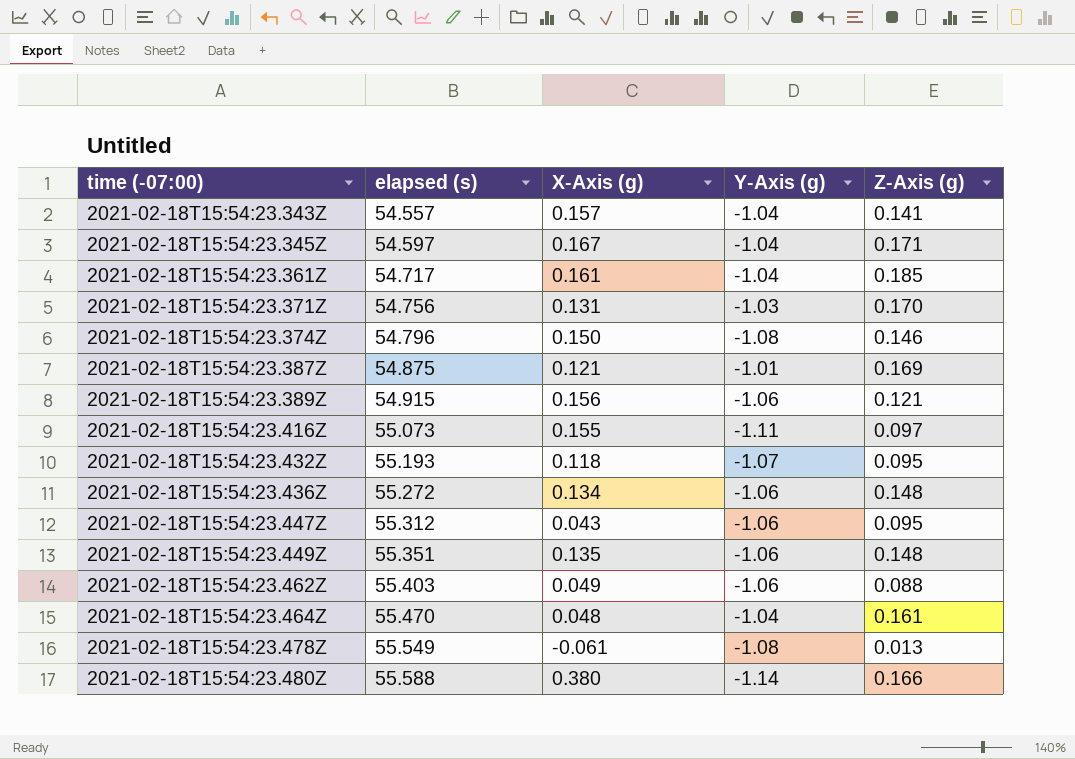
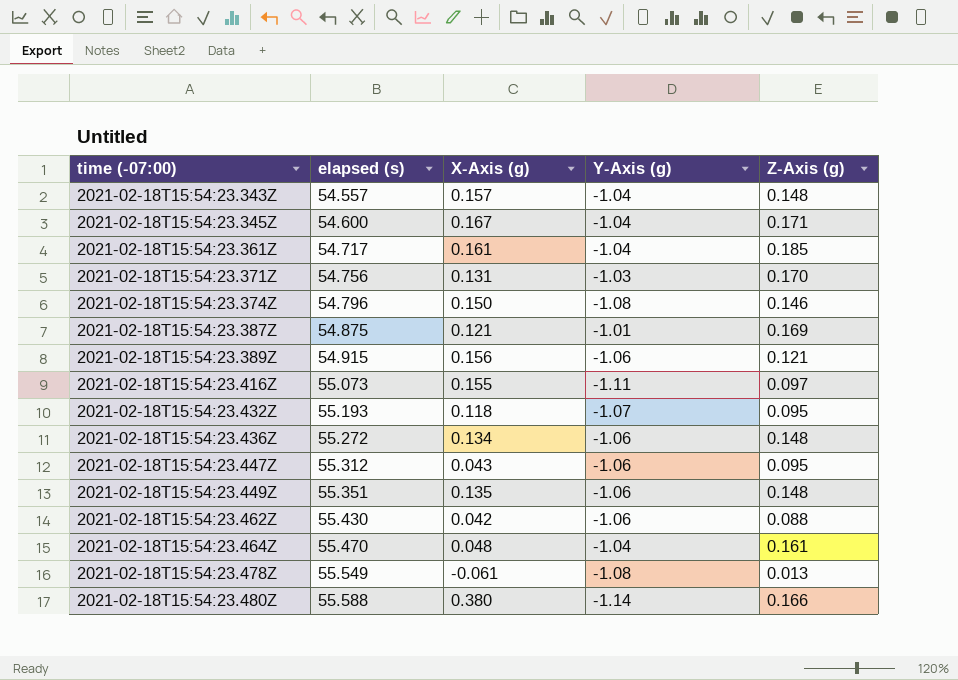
2021-02-18T15:54:23.343Z | Z-Axis (g): 0.141 -> 0.148
2021-02-18T15:54:23.345Z | elapsed (s): 54.597 -> 54.600
2021-02-18T15:54:23.462Z | elapsed (s): 55.403 -> 55.430
2021-02-18T15:54:23.462Z | X-Axis (g): 0.049 -> 0.042

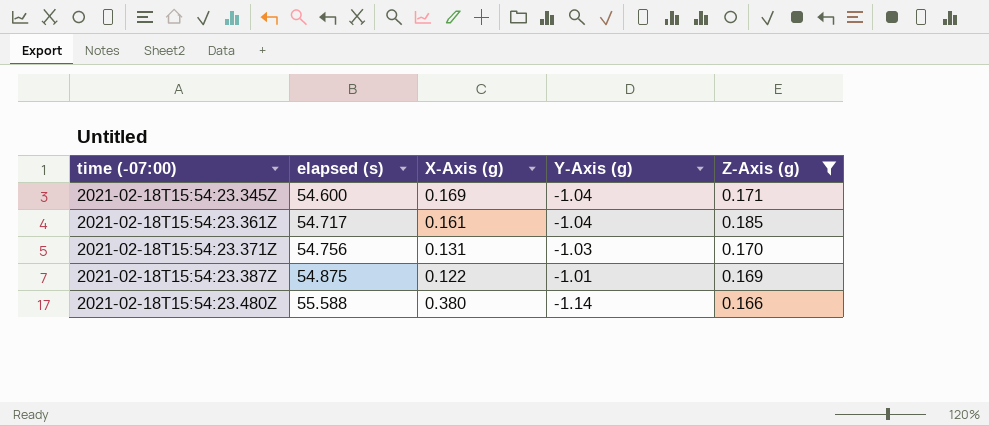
filter: none -> Z-Axis (g) >= 0.166
2021-02-18T15:54:23.345Z | X-Axis (g): 0.167 -> 0.169
2021-02-18T15:54:23.387Z | X-Axis (g): 0.121 -> 0.122

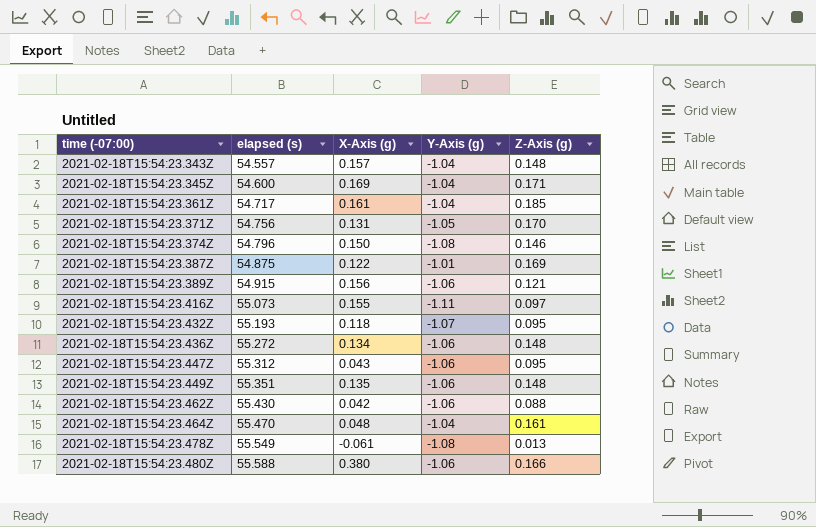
filter: Z-Axis (g) >= 0.166 -> none
2021-02-18T15:54:23.371Z | Y-Axis (g): -1.03 -> -1.05
2021-02-18T15:54:23.480Z | Y-Axis (g): -1.14 -> -1.06

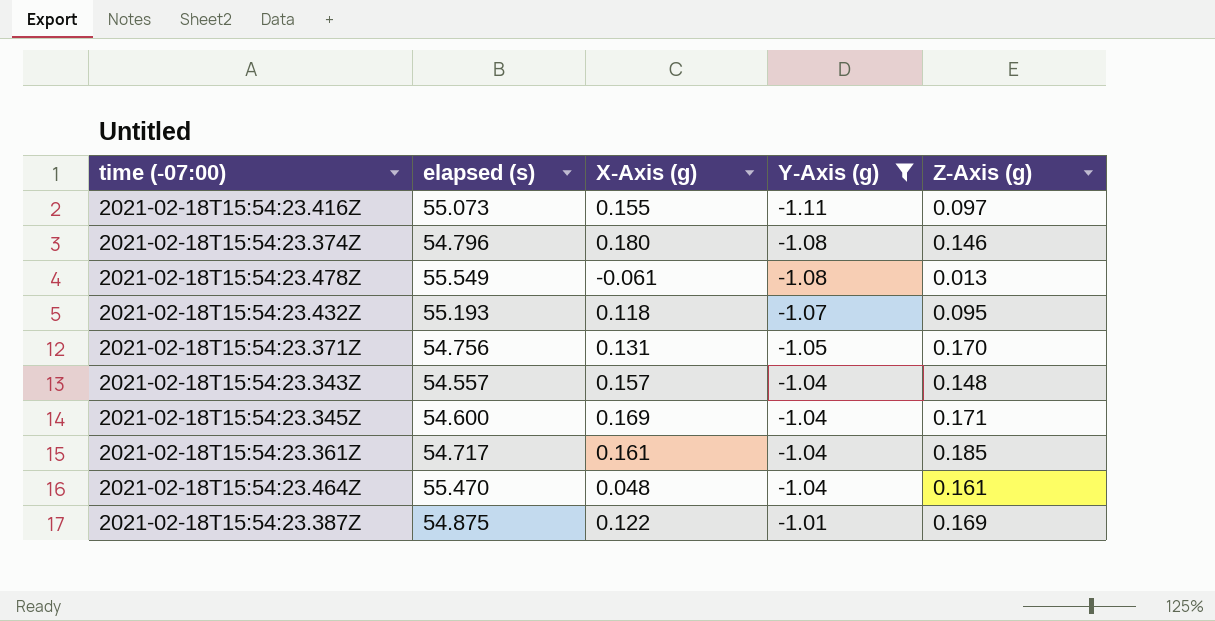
filter: none -> Y-Axis (g) != -1.06
row order: time (-07:00) ascending -> Y-Axis (g) ascending
2021-02-18T15:54:23.374Z | X-Axis (g): 0.150 -> 0.180

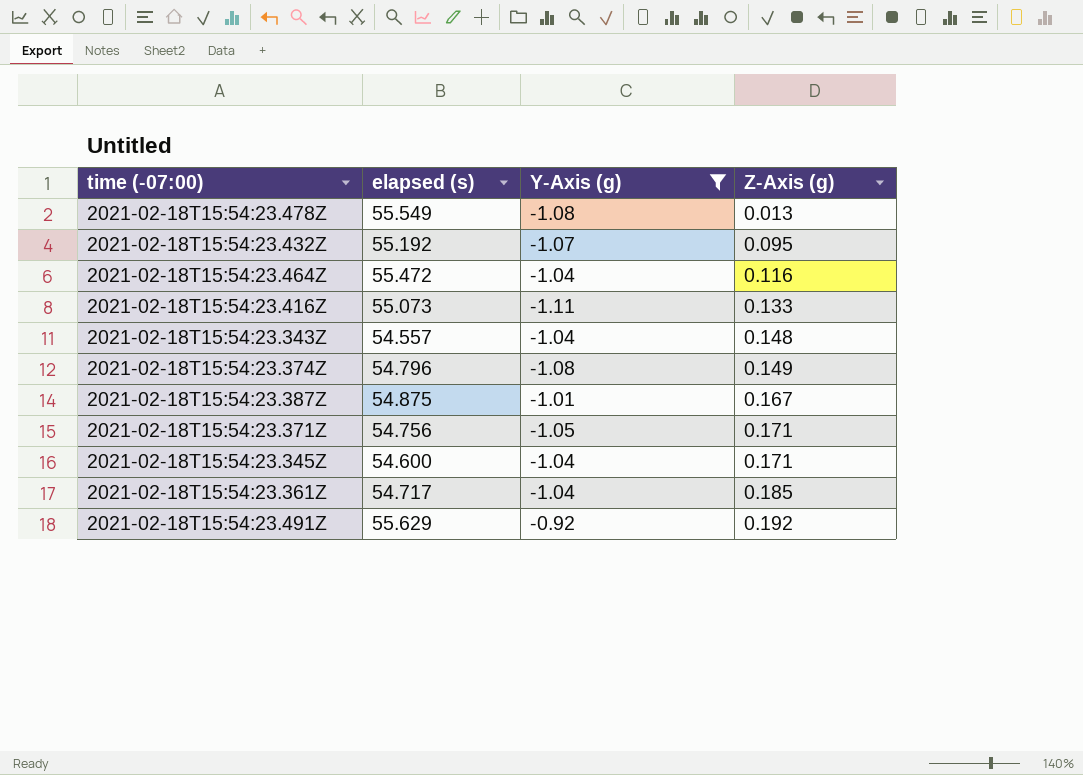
row order: Y-Axis (g) ascending -> Z-Axis (g) ascending
column X-Axis (g) | position: 3 -> none
2021-02-18T15:54:23.432Z | elapsed (s): 55.193 -> 55.192
2021-02-18T15:54:23.464Z | elapsed (s): 55.470 -> 55.472
2021-02-18T15:54:23.464Z | Z-Axis (g): 0.161 -> 0.116
2021-02-18T15:54:23.416Z | Z-Axis (g): 0.097 -> 0.133
2021-02-18T15:54:23.374Z | Z-Axis (g): 0.146 -> 0.149
2021-02-18T15:54:23.387Z | Z-Axis (g): 0.169 -> 0.167
2021-02-18T15:54:23.371Z | Z-Axis (g): 0.170 -> 0.171
row 2021-02-18T15:54:23.491Z: none -> 55.629 | -0.92 | 0.192

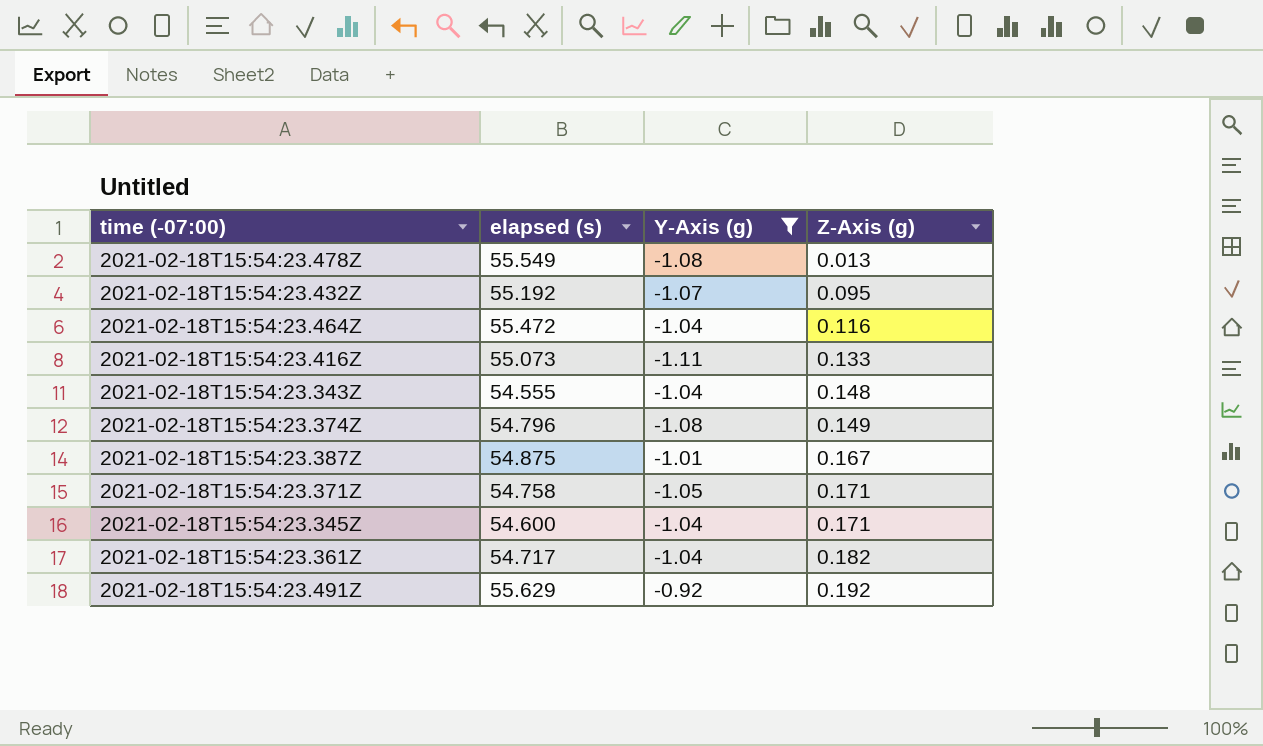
2021-02-18T15:54:23.343Z | elapsed (s): 54.557 -> 54.555
2021-02-18T15:54:23.371Z | elapsed (s): 54.756 -> 54.758
2021-02-18T15:54:23.361Z | Z-Axis (g): 0.185 -> 0.182

